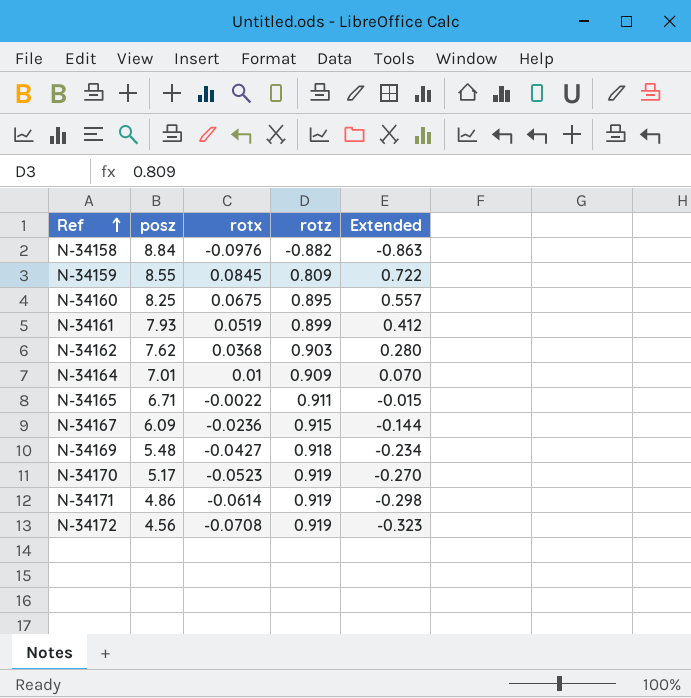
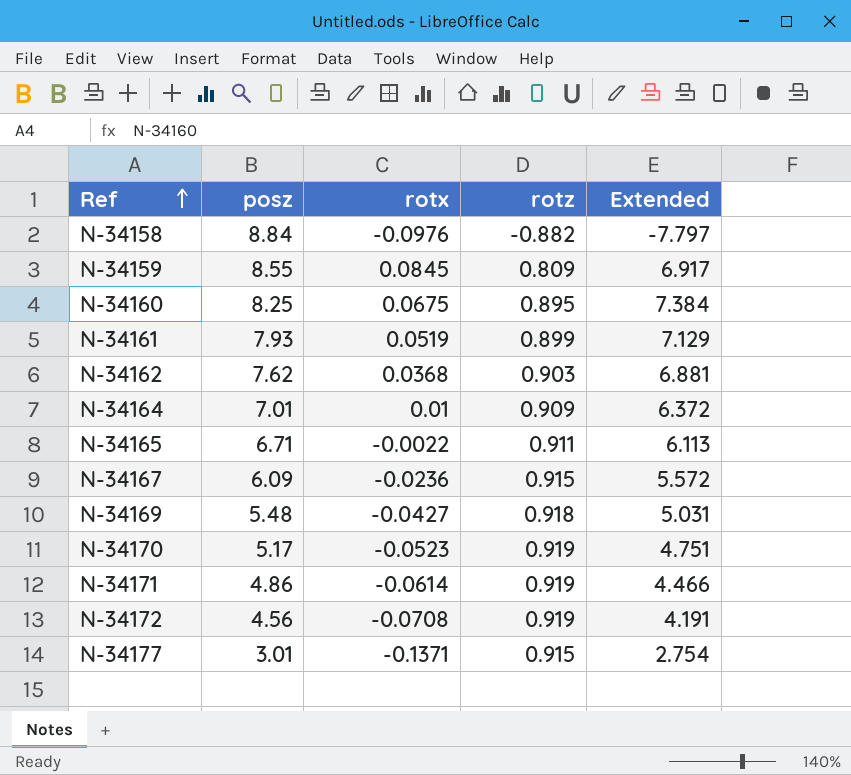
column Extended | formula: [posz] * [rotx] -> [posz] * [rotz]
row N-34177: none -> 3.01 | -0.1371 | 0.915 | 2.754

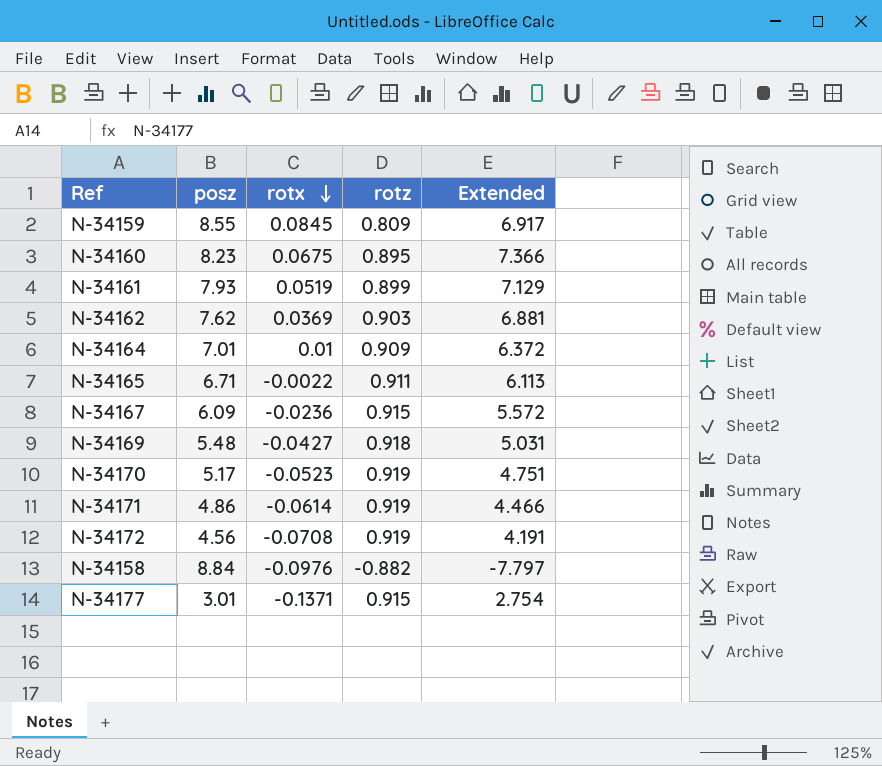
row order: Ref ascending -> rotx descending
N-34160 | posz: 8.25 -> 8.23
N-34160 | Extended: 7.384 -> 7.366
N-34162 | rotx: 0.0368 -> 0.0369

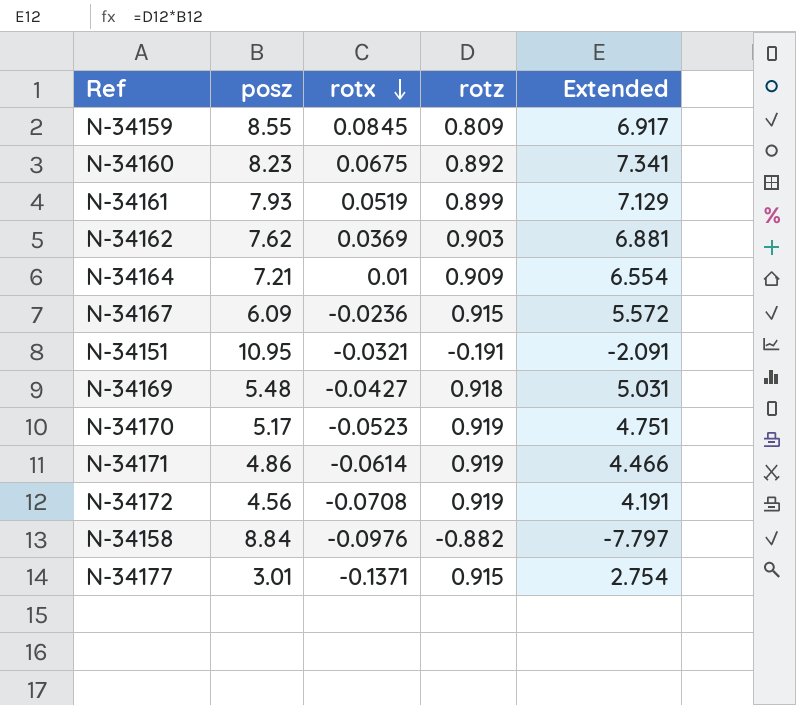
row N-34165: 6.71 | -0.0022 | 0.911 | 6.113 -> none
N-34160 | rotz: 0.895 -> 0.892
N-34160 | Extended: 7.366 -> 7.341
N-34164 | posz: 7.01 -> 7.21
N-34164 | Extended: 6.372 -> 6.554
row N-34151: none -> 10.95 | -0.0321 | -0.191 | -2.091

